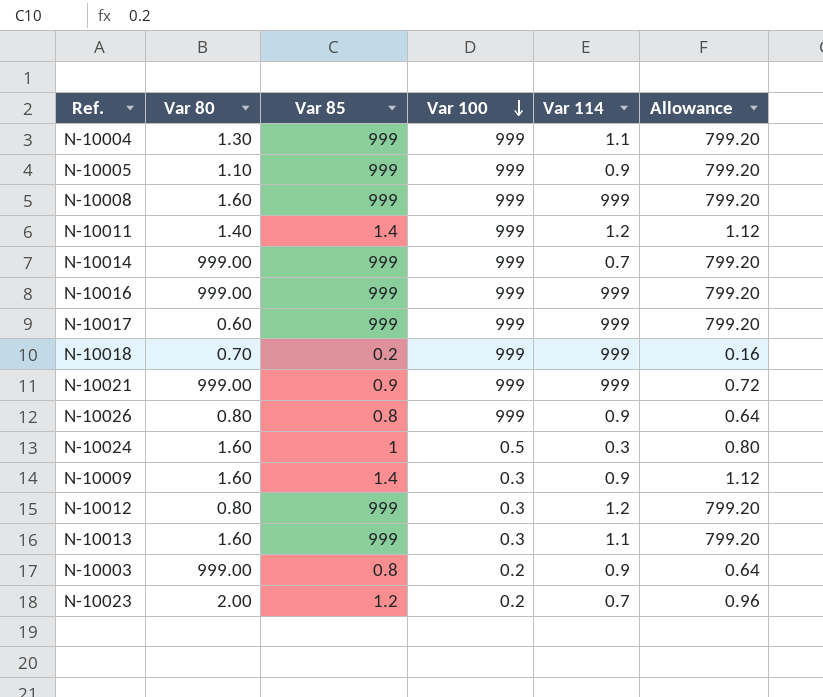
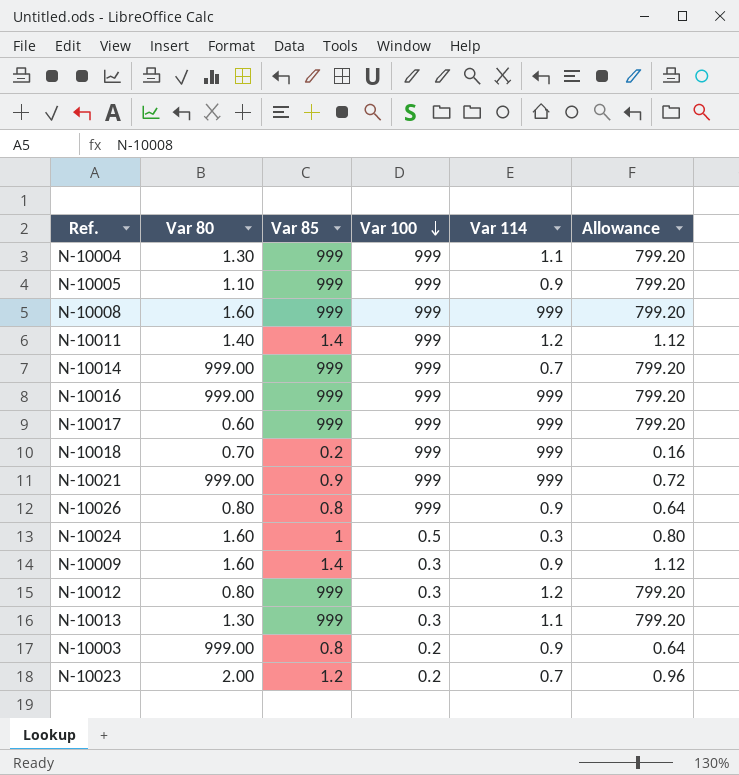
N-10013 | Var 80: 1.60 -> 1.30

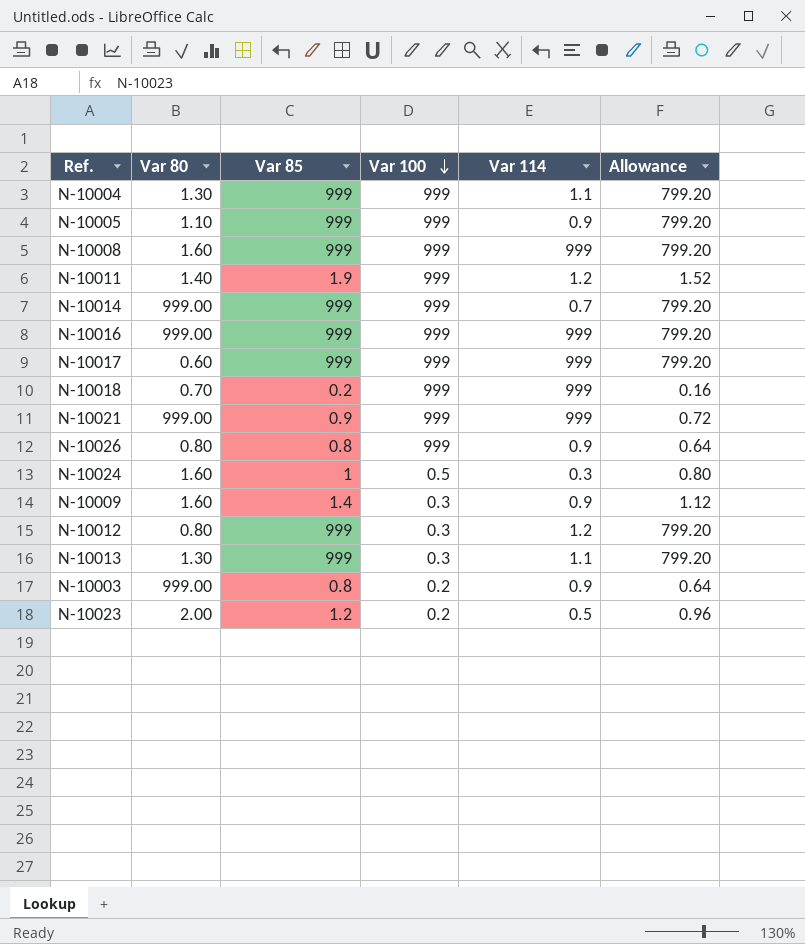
N-10011 | Var 85: 1.4 -> 1.9
N-10011 | Allowance: 1.12 -> 1.52
N-10023 | Var 114: 0.7 -> 0.5

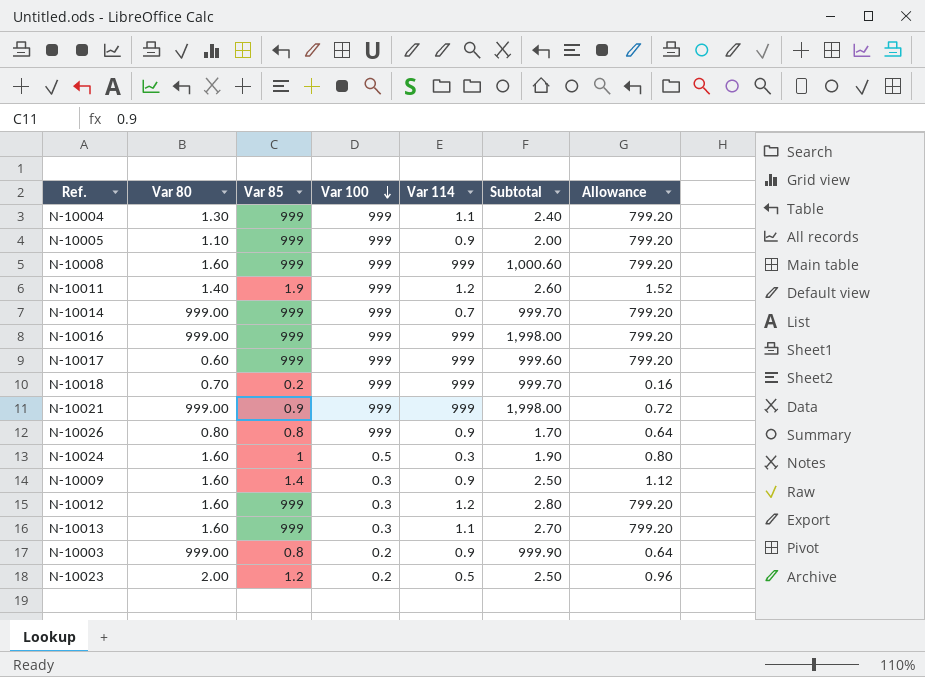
column Subtotal | formula: none -> [Var 80] + [Var 114]
N-10012 | Var 80: 0.80 -> 1.60
N-10013 | Var 80: 1.30 -> 1.60

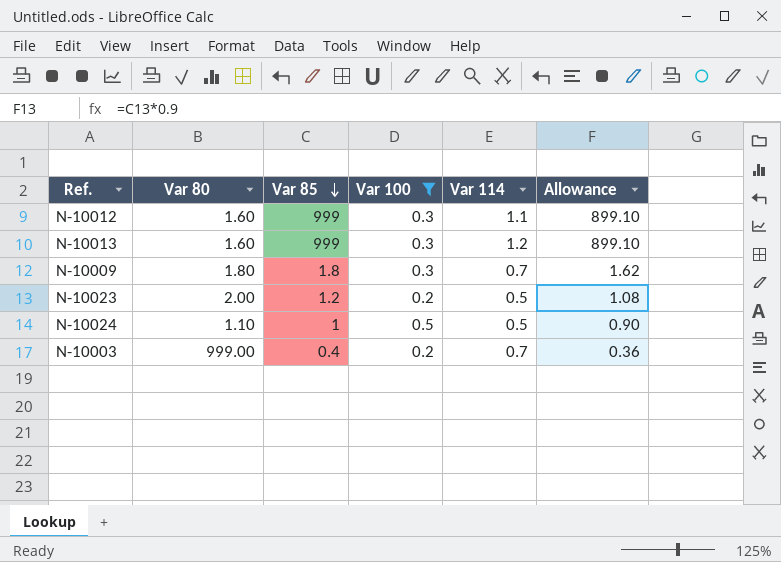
filter: none -> Var 100 != 999
row order: Var 100 descending -> Var 85 descending
column Subtotal | formula: [Var 80] + [Var 114] -> none
column Allowance | formula: [Var 85] * 0.8 -> [Var 85] * 0.9
N-10012 | Var 114: 1.2 -> 1.1
N-10013 | Var 114: 1.1 -> 1.2
N-10009 | Var 80: 1.60 -> 1.80
N-10009 | Var 85: 1.4 -> 1.8
N-10009 | Var 114: 0.9 -> 0.7
N-10024 | Var 80: 1.60 -> 1.10
N-10024 | Var 114: 0.3 -> 0.5
N-10003 | Var 85: 0.8 -> 0.4
N-10003 | Var 114: 0.9 -> 0.7

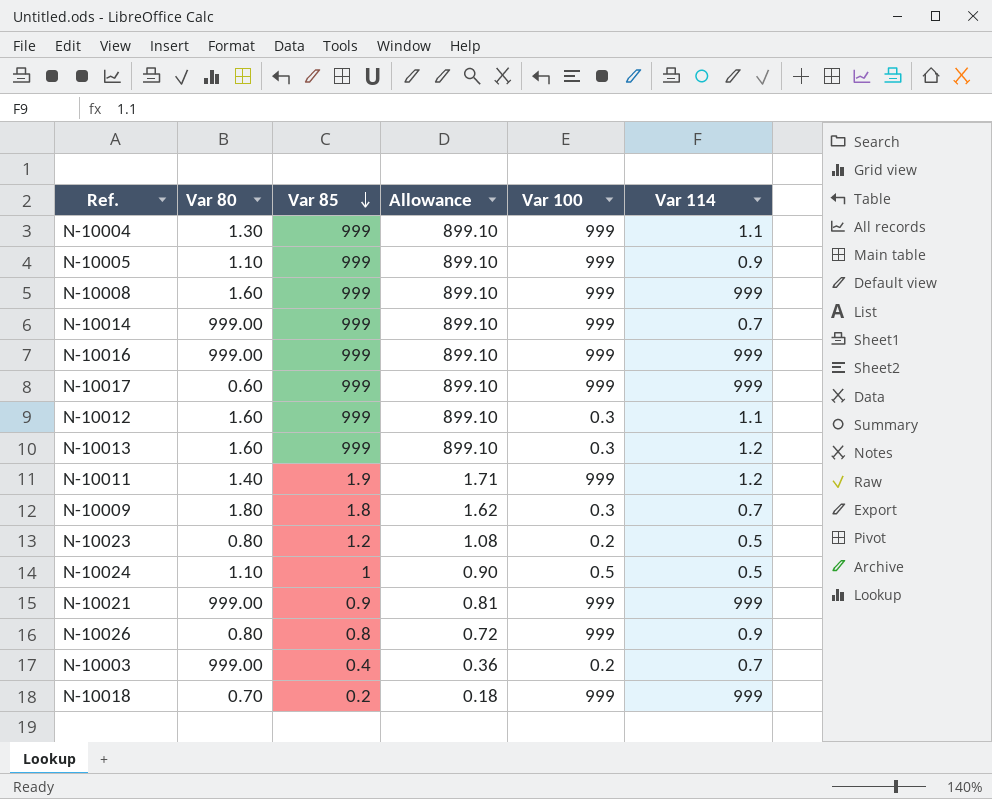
filter: Var 100 != 999 -> none
column Allowance | position: 6 -> 4
N-10023 | Var 80: 2.00 -> 0.80

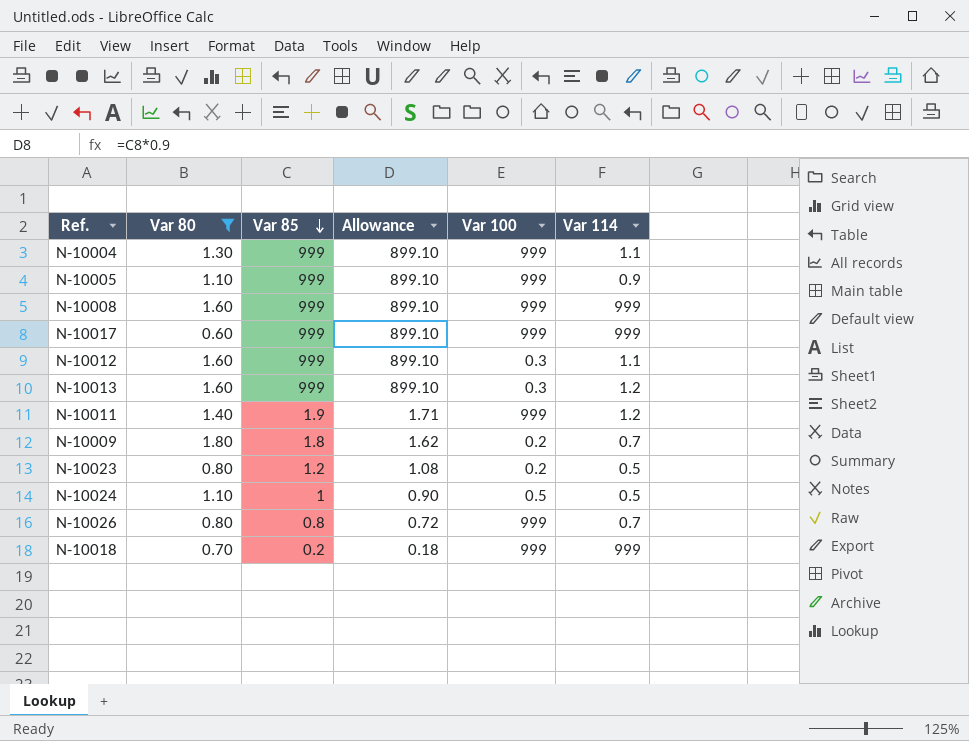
filter: none -> Var 80 != 999.00
N-10009 | Var 100: 0.3 -> 0.2
N-10026 | Var 114: 0.9 -> 0.7

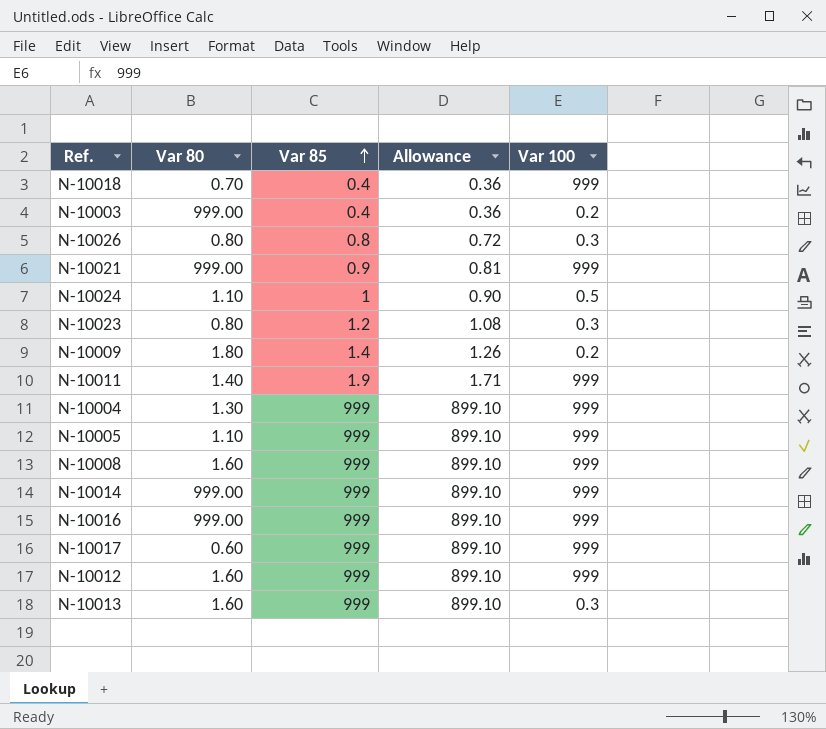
filter: Var 80 != 999.00 -> none
row order: Var 85 descending -> Var 85 ascending
column Var 114 | position: 6 -> none
N-10018 | Var 85: 0.2 -> 0.4
N-10018 | Allowance: 0.18 -> 0.36
N-10026 | Var 100: 999 -> 0.3
N-10023 | Var 100: 0.2 -> 0.3
N-10009 | Var 85: 1.8 -> 1.4
N-10009 | Allowance: 1.62 -> 1.26
N-10012 | Var 100: 0.3 -> 999

